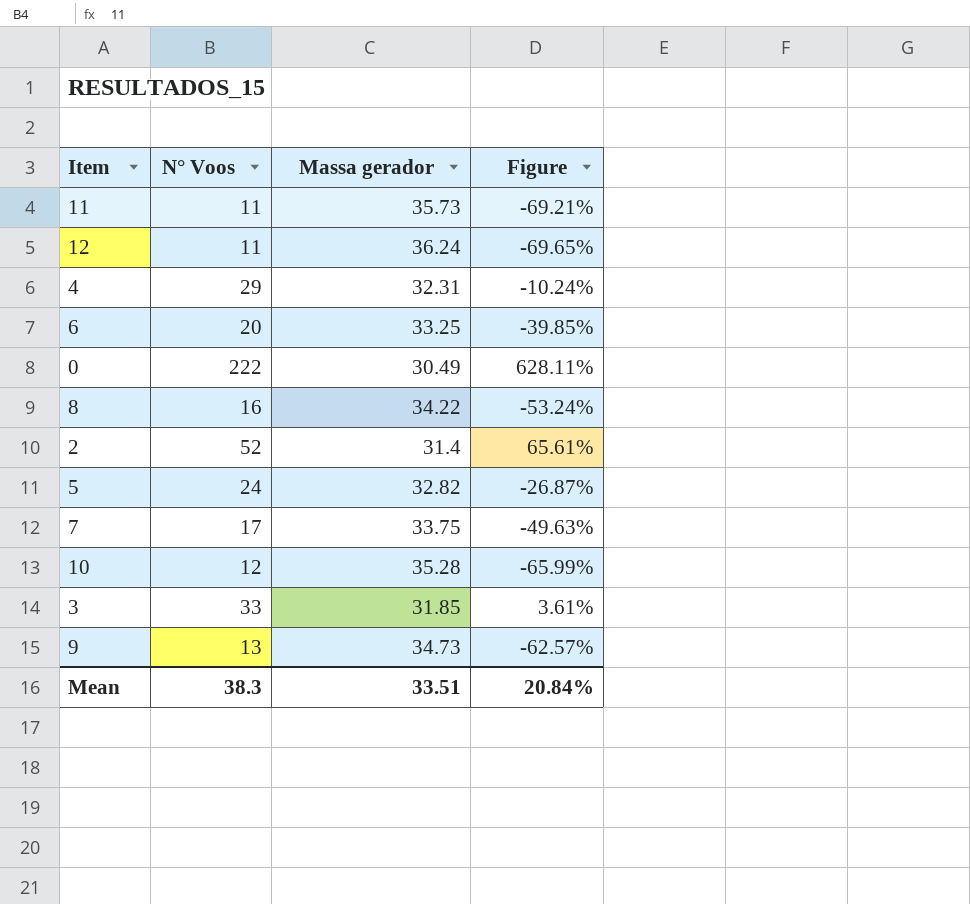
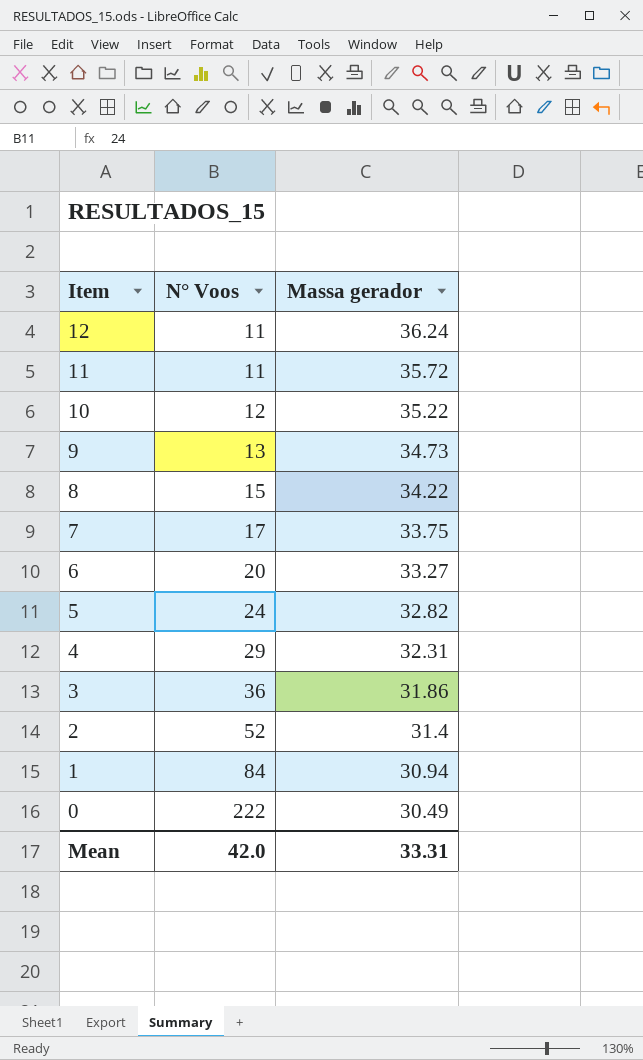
row order: none -> Item descending
column Figure | formula: ([N° Voos] - [Massa gerador]) / [Massa gerador] -> none
11 | Massa gerador: 35.73 -> 35.72
10 | Massa gerador: 35.28 -> 35.22
8 | N° Voos: 16 -> 15
6 | Massa gerador: 33.25 -> 33.27
3 | N° Voos: 33 -> 36
3 | Massa gerador: 31.85 -> 31.86
row 1: none -> 84 | 30.94
Mean | N° Voos: 38.3 -> 42.0
Mean | Massa gerador: 33.51 -> 33.31

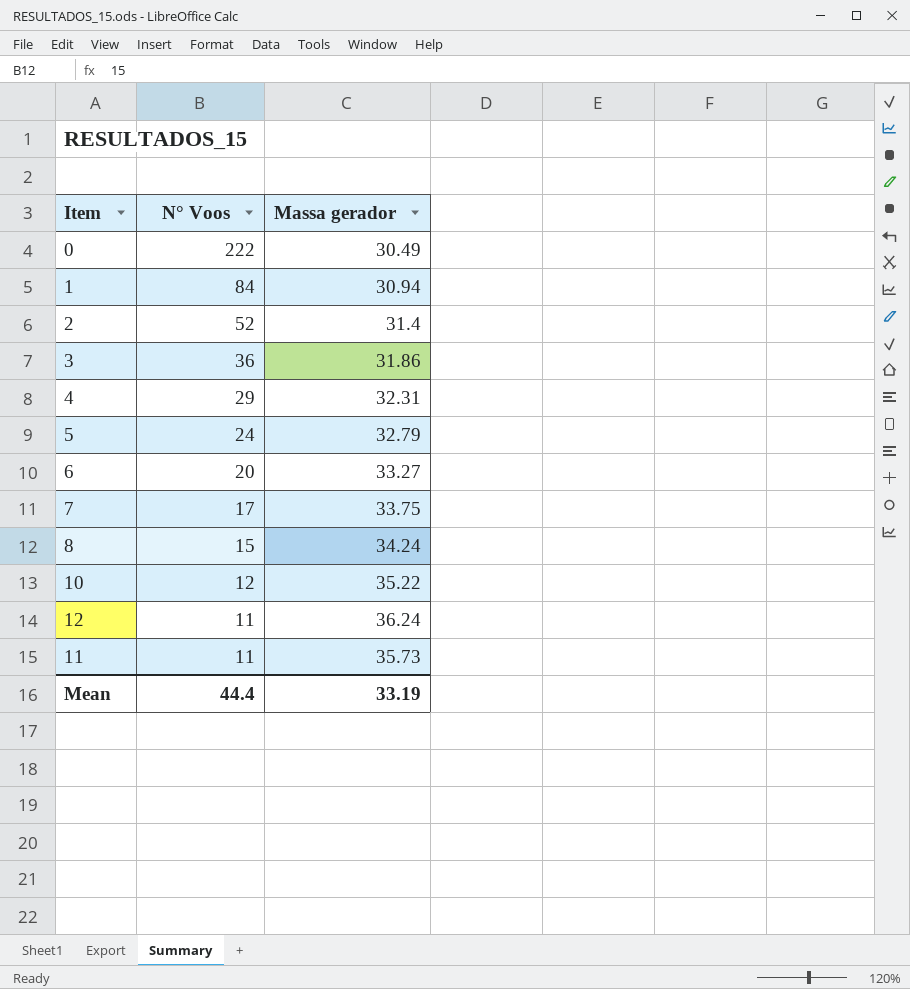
row order: Item descending -> N° Voos descending
row 9: 13 | 34.73 -> none
5 | Massa gerador: 32.82 -> 32.79
8 | Massa gerador: 34.22 -> 34.24
11 | Massa gerador: 35.72 -> 35.73
Mean | N° Voos: 42.0 -> 44.4
Mean | Massa gerador: 33.31 -> 33.19

